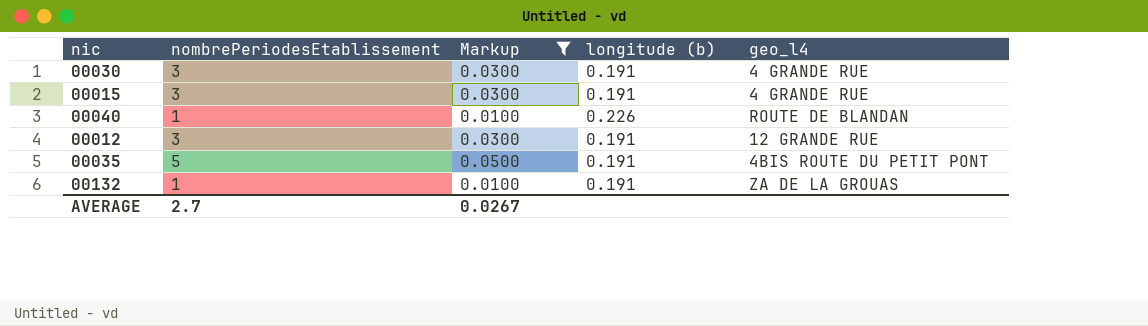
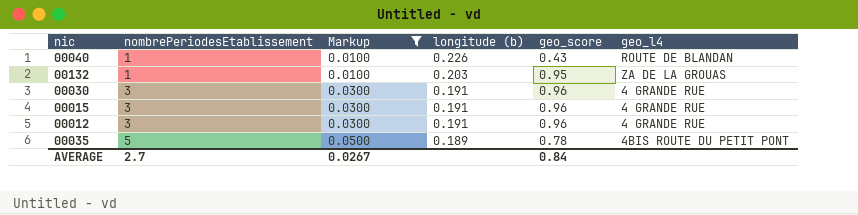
row order: none -> nombrePeriodesEtablissement ascending
column geo_score | position: none -> 5
00132 | longitude (b): 0.191 -> 0.203
00012 | geo_l4: 12 GRANDE RUE -> 4 GRANDE RUE
00035 | longitude (b): 0.191 -> 0.189

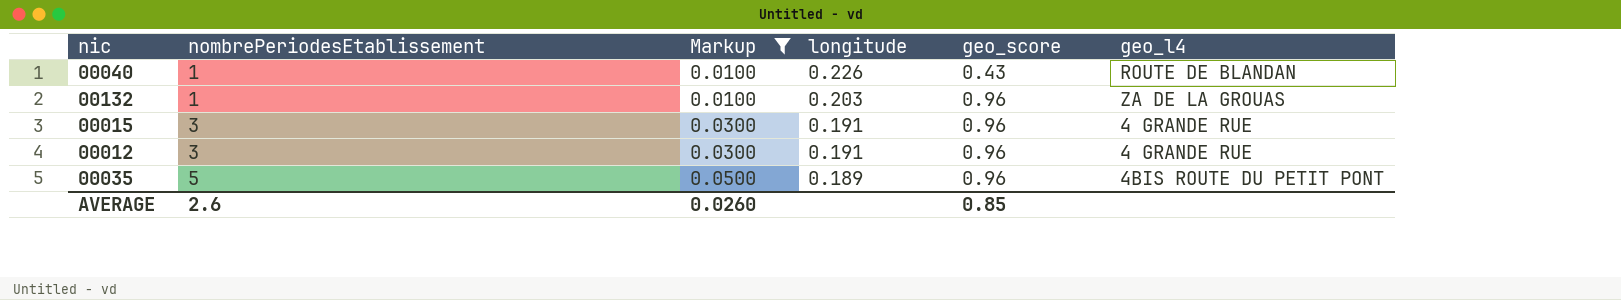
column name: longitude (b) -> longitude
row 00030: 3 | 0.0300 | 0.191 | 0.96 | 4 GRANDE RUE -> none
00132 | geo_score: 0.95 -> 0.96
00035 | geo_score: 0.78 -> 0.96
AVERAGE | nombrePeriodesEtablissement: 2.7 -> 2.6
AVERAGE | Markup: 0.0267 -> 0.0260
AVERAGE | geo_score: 0.84 -> 0.85

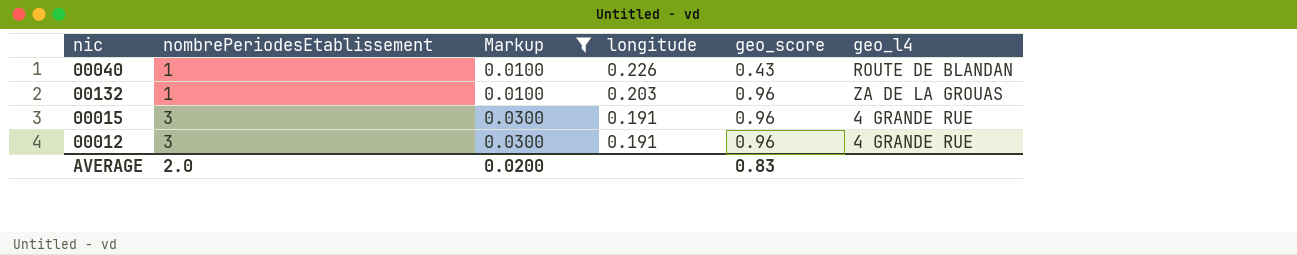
row 00035: 5 | 0.0500 | 0.189 | 0.96 | 4BIS ROUTE DU PETIT PONT -> none
AVERAGE | nombrePeriodesEtablissement: 2.6 -> 2.0
AVERAGE | Markup: 0.0260 -> 0.0200
AVERAGE | geo_score: 0.85 -> 0.83

